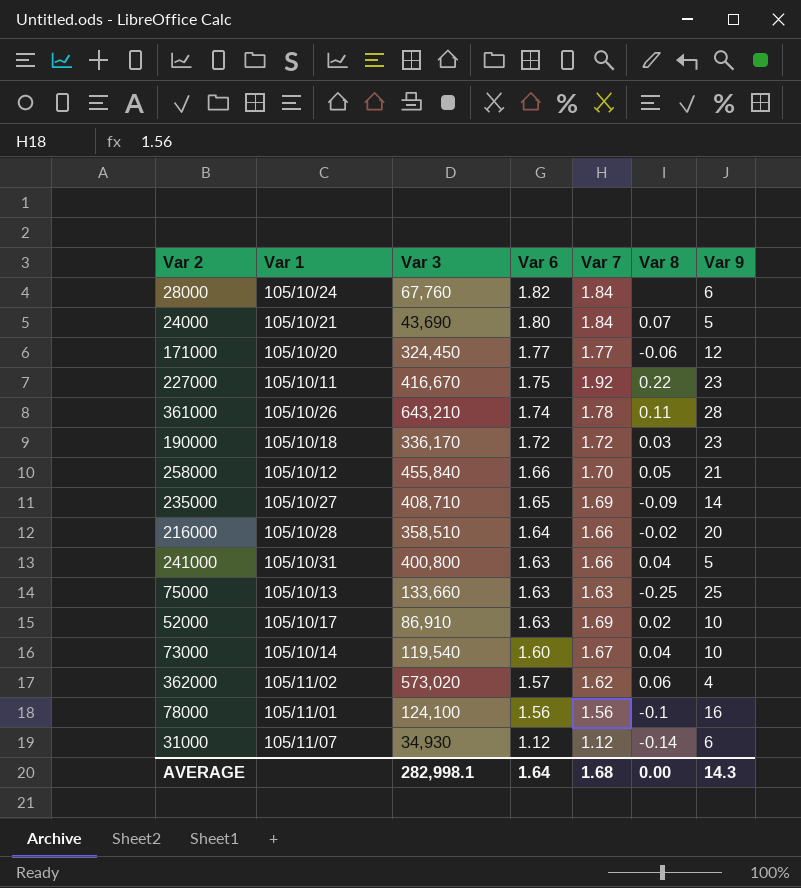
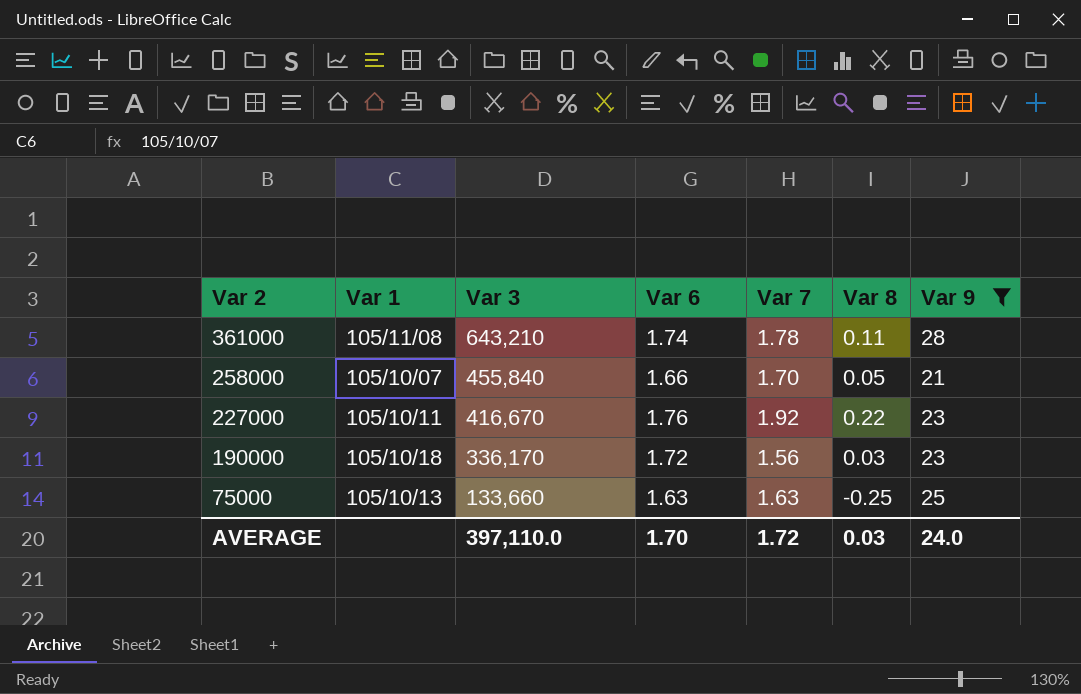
filter: none -> Var 9 >= 21
row order: Var 6 descending -> Var 2 descending
361000 | Var 1: 105/10/26 -> 105/11/08
258000 | Var 1: 105/10/12 -> 105/10/07
227000 | Var 6: 1.75 -> 1.76
190000 | Var 7: 1.72 -> 1.56
AVERAGE | Var 3: 282,998.1 -> 397,110.0
AVERAGE | Var 6: 1.64 -> 1.70
AVERAGE | Var 7: 1.68 -> 1.72
AVERAGE | Var 8: 0.00 -> 0.03
AVERAGE | Var 9: 14.3 -> 24.0

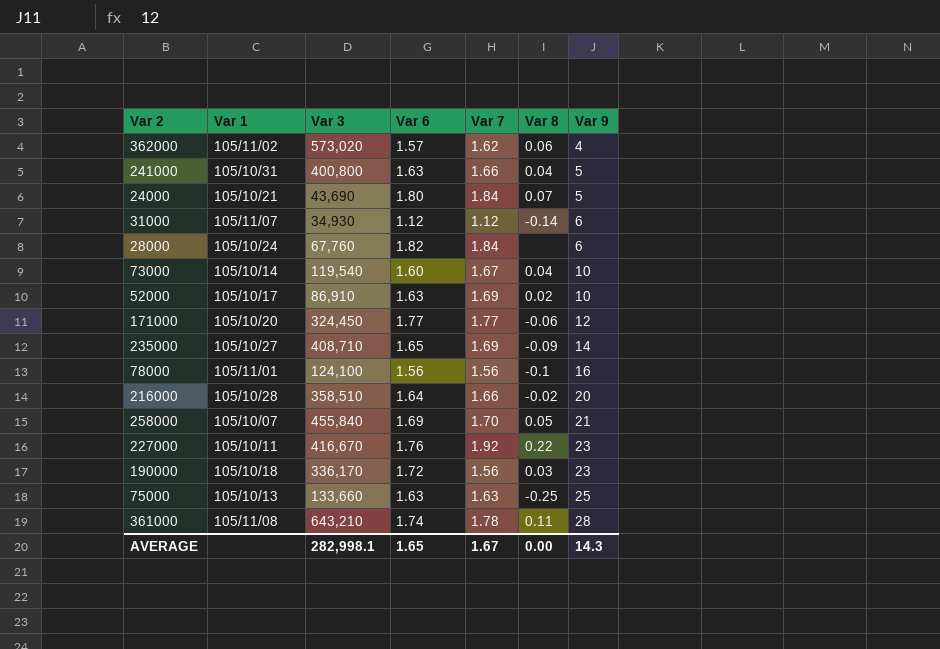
filter: Var 9 >= 21 -> none
row order: Var 2 descending -> Var 9 ascending
258000 | Var 6: 1.66 -> 1.69
AVERAGE | Var 3: 397,110.0 -> 282,998.1
AVERAGE | Var 6: 1.70 -> 1.65
AVERAGE | Var 7: 1.72 -> 1.67
AVERAGE | Var 8: 0.03 -> 0.00
AVERAGE | Var 9: 24.0 -> 14.3

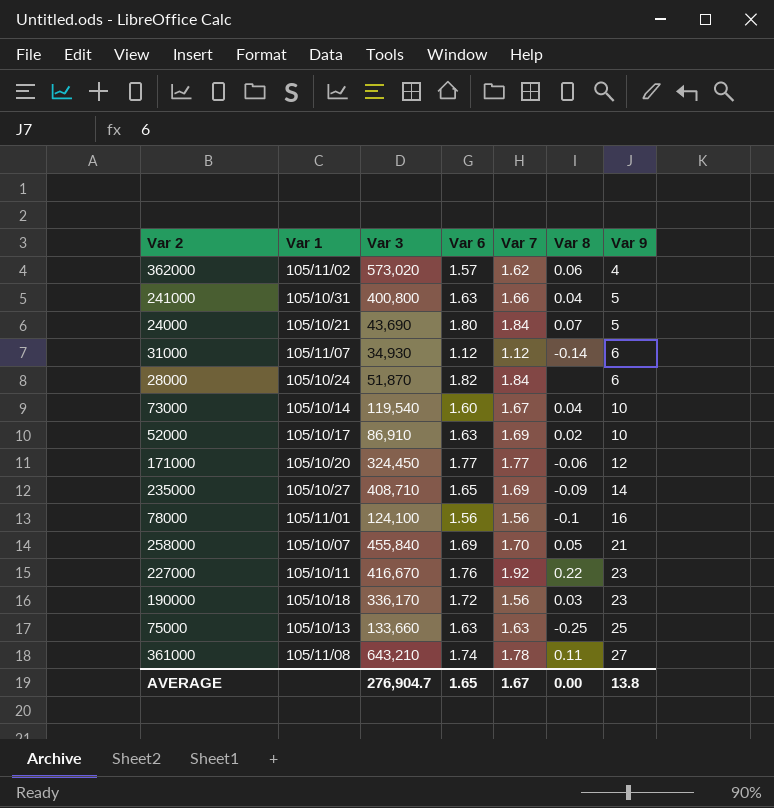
row 216000: 105/10/28 | 358,510 | 1.64 | 1.66 | -0.02 | 20 -> none
28000 | Var 3: 67,760 -> 51,870
361000 | Var 9: 28 -> 27
AVERAGE | Var 3: 282,998.1 -> 276,904.7
AVERAGE | Var 9: 14.3 -> 13.8

